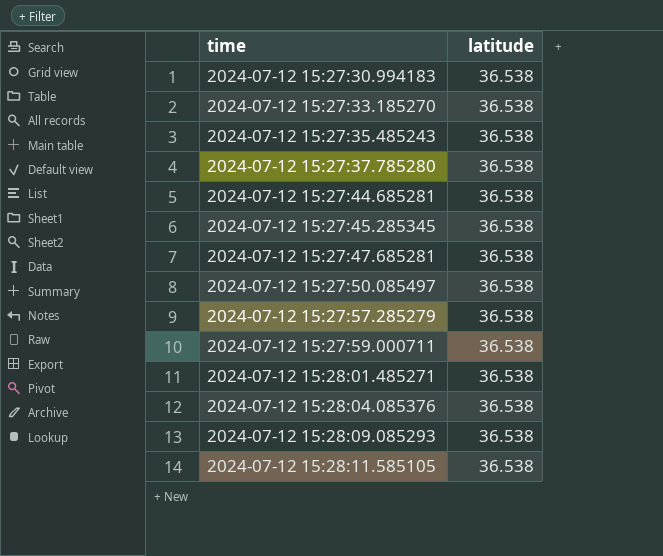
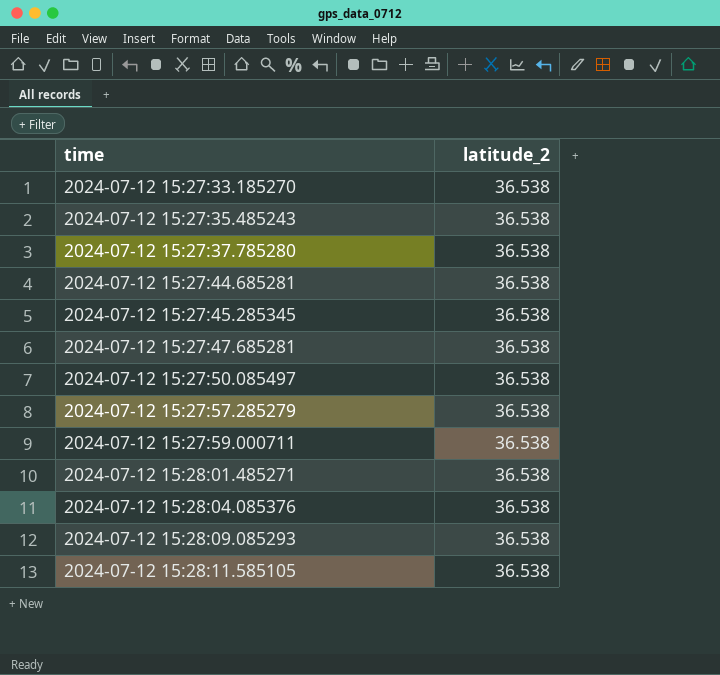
column name: latitude -> latitude_2
row 2024-07-12 15:27:30.994183: 36.538 -> none

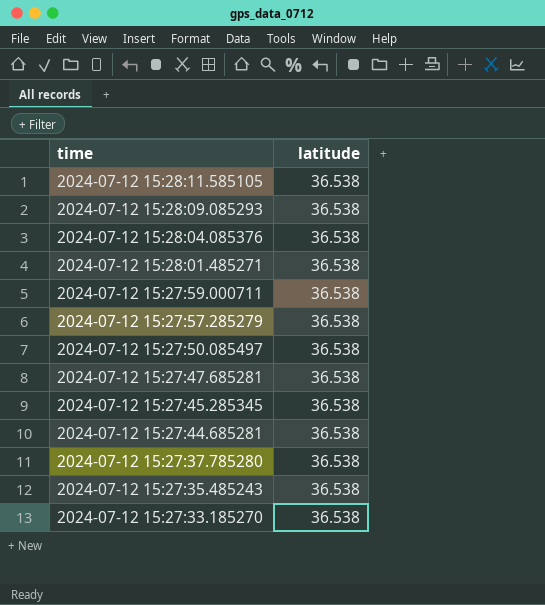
row order: time ascending -> time descending
column name: latitude_2 -> latitude

